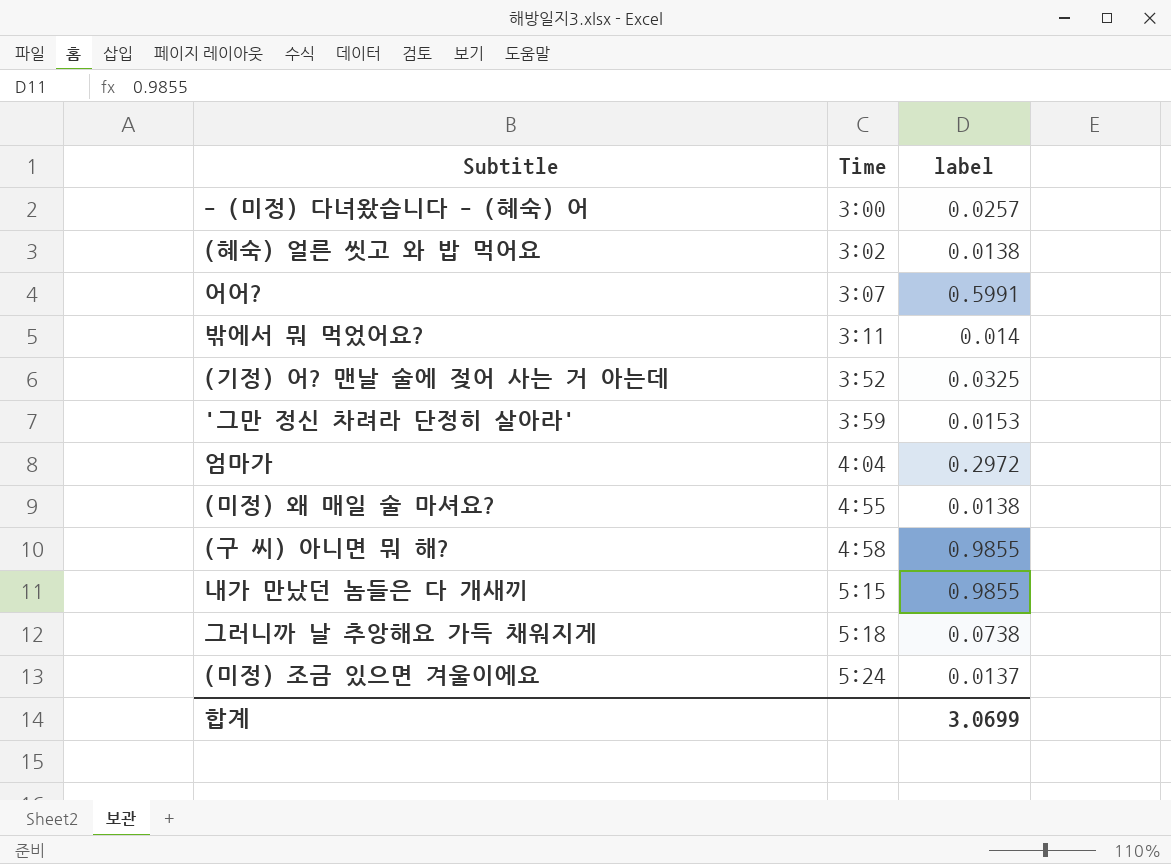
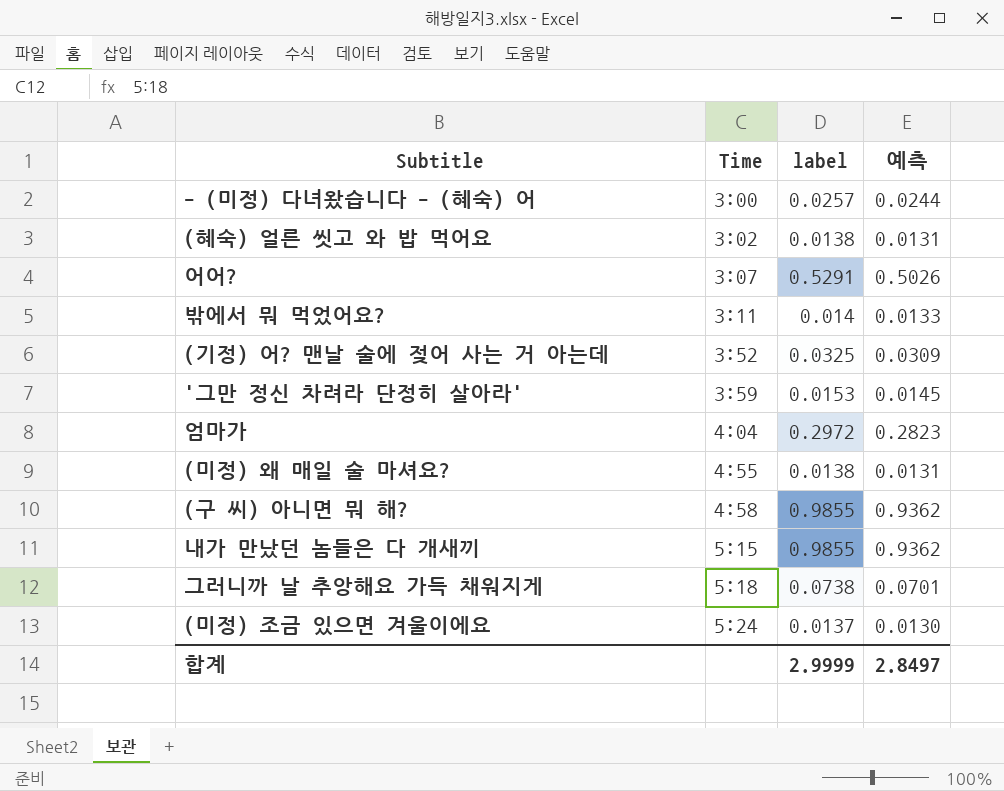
column 예측 | formula: none -> [label] * 0.95
어어? | label: 0.5991 -> 0.5291
합계 | label: 3.0699 -> 2.9999

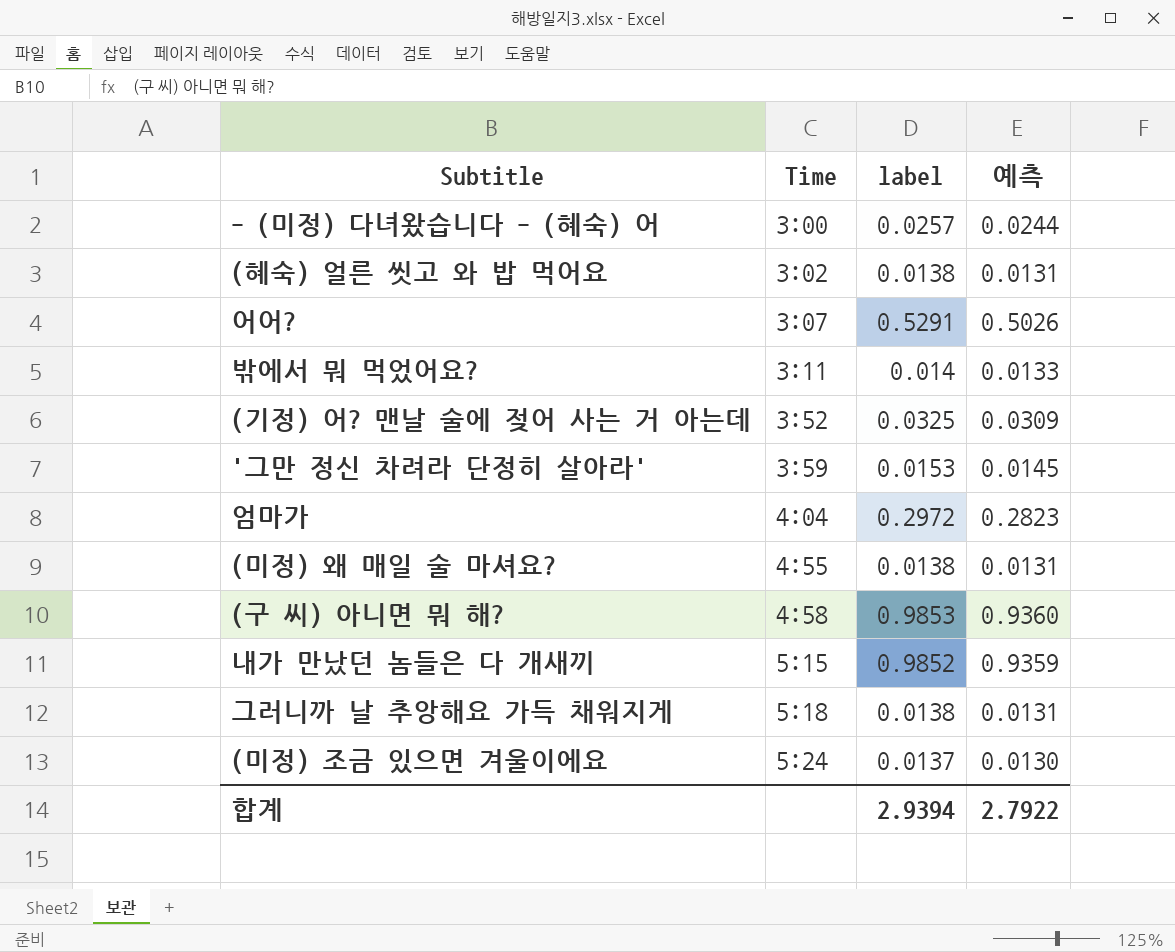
(구 씨) 아니면 뭐 해? | label: 0.9855 -> 0.9853
(구 씨) 아니면 뭐 해? | 예측: 0.9362 -> 0.9360
내가 만났던 놈들은 다 개새끼 | label: 0.9855 -> 0.9852
내가 만났던 놈들은 다 개새끼 | 예측: 0.9362 -> 0.9359
그러니까 날 추앙해요 가득 채워지게 | label: 0.0738 -> 0.0138
그러니까 날 추앙해요 가득 채워지게 | 예측: 0.0701 -> 0.0131
합계 | label: 2.9999 -> 2.9394
합계 | 예측: 2.8497 -> 2.7922

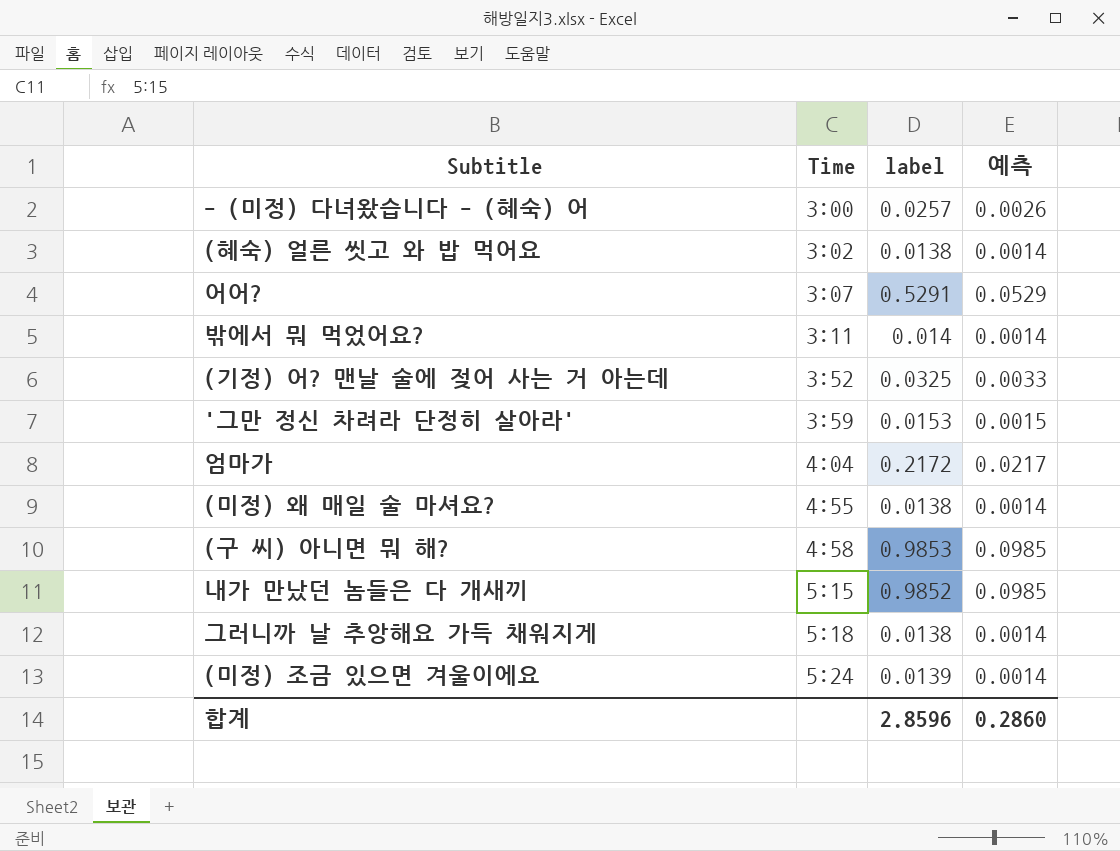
column 예측 | formula: [label] * 0.95 -> [label] * 0.1
엄마가 | label: 0.2972 -> 0.2172
(미정) 조금 있으면 겨울이에요 | label: 0.0137 -> 0.0139
합계 | label: 2.9394 -> 2.8596
합계 | 예측: 2.7922 -> 0.2860

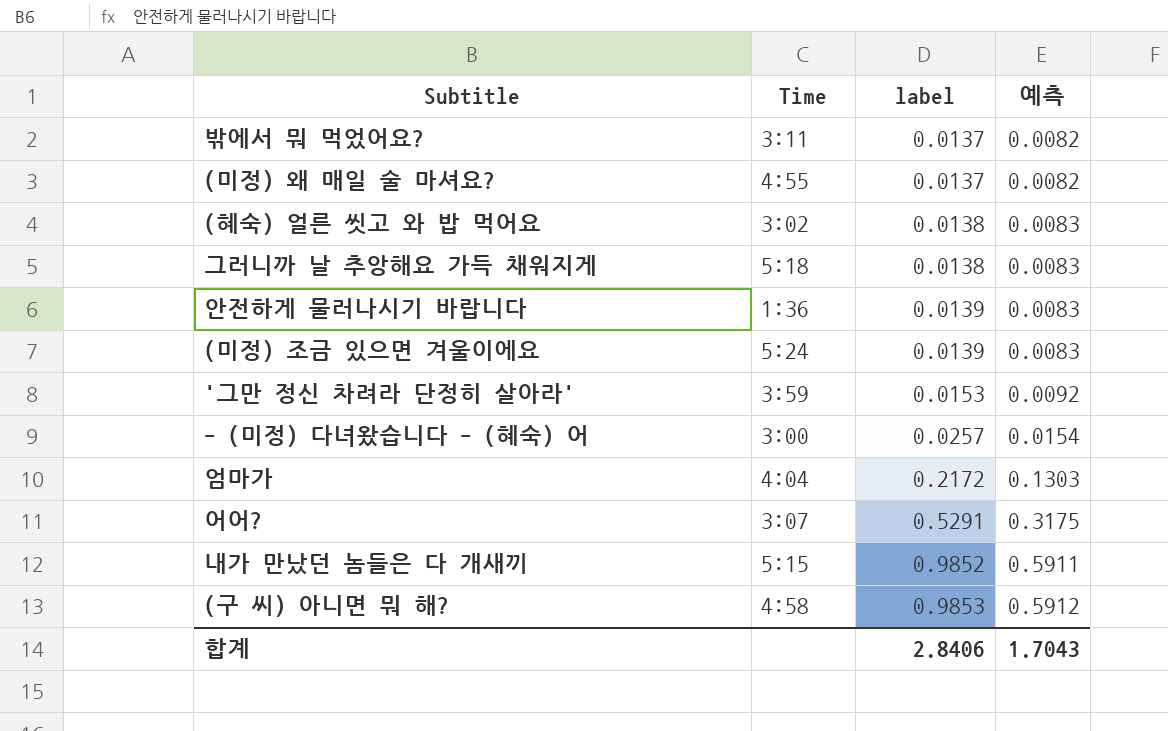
row order: Time ascending -> label ascending
column 예측 | formula: [label] * 0.1 -> [label] * 0.6
row (기정) 어? 맨날 술에 젖어 사는 거 아는데: 3:52 | 0.0325 | 0.0033 -> none
밖에서 뭐 먹었어요? | label: 0.014 -> 0.0137
(미정) 왜 매일 술 마셔요? | label: 0.0138 -> 0.0137
row 안전하게 물러나시기 바랍니다: none -> 1:36 | 0.0139 | 0.0083
합계 | label: 2.8596 -> 2.8406
합계 | 예측: 0.2860 -> 1.7043

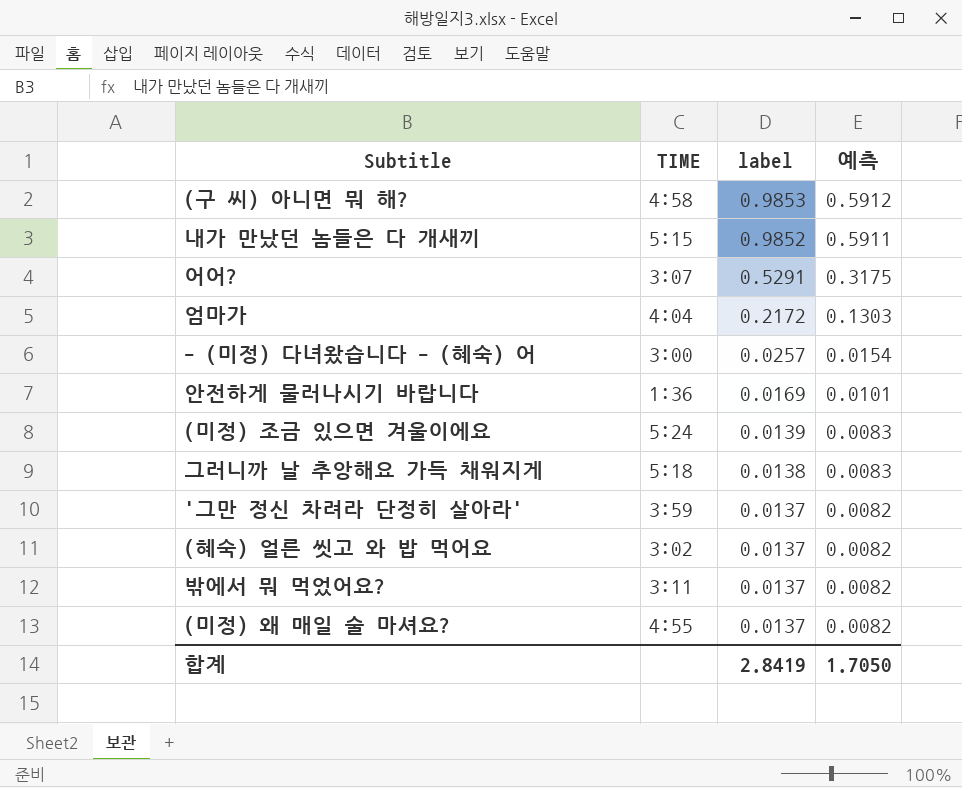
row order: label ascending -> label descending
column name: Time -> TIME
안전하게 물러나시기 바랍니다 | label: 0.0139 -> 0.0169
안전하게 물러나시기 바랍니다 | 예측: 0.0083 -> 0.0101
'그만 정신 차려라 단정히 살아라' | label: 0.0153 -> 0.0137
'그만 정신 차려라 단정히 살아라' | 예측: 0.0092 -> 0.0082
(혜숙) 얼른 씻고 와 밥 먹어요 | label: 0.0138 -> 0.0137
(혜숙) 얼른 씻고 와 밥 먹어요 | 예측: 0.0083 -> 0.0082
합계 | label: 2.8406 -> 2.8419
합계 | 예측: 1.7043 -> 1.7050

